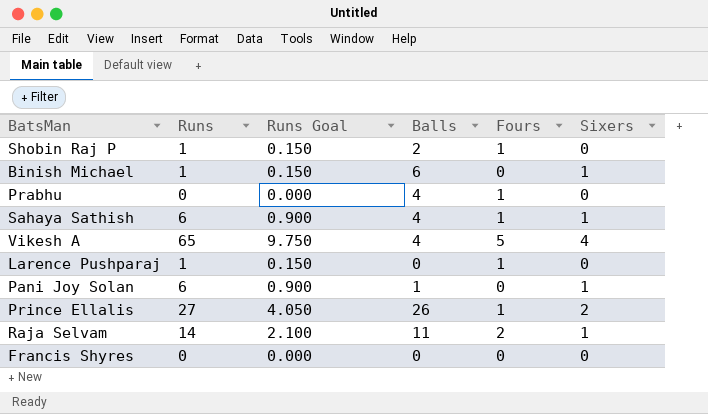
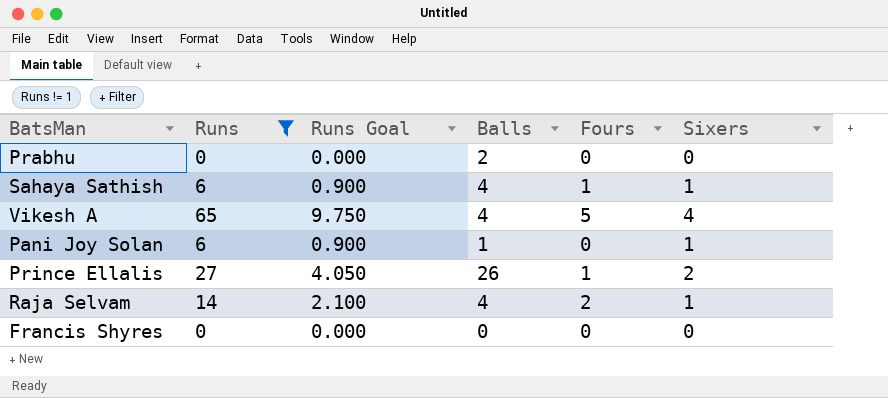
filter: none -> Runs != 1
Prabhu | Balls: 4 -> 2
Prabhu | Fours: 1 -> 0
Raja Selvam | Balls: 11 -> 4

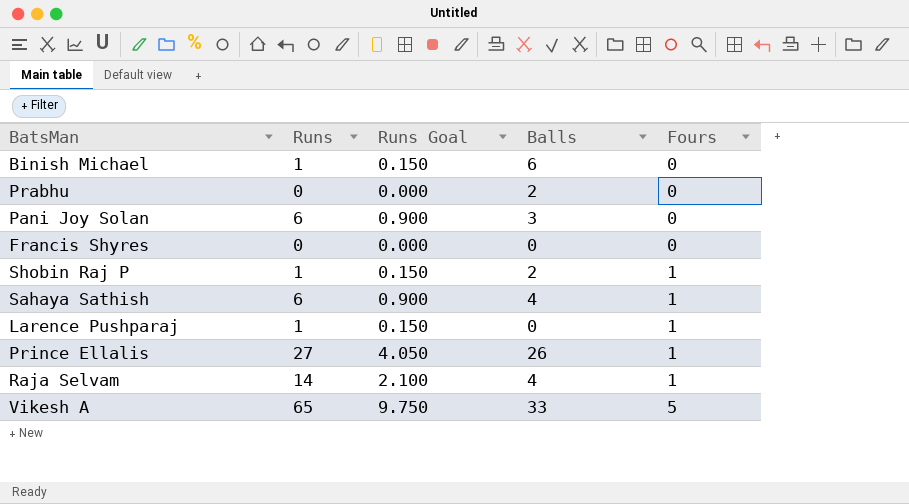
filter: Runs != 1 -> none
row order: none -> Fours ascending
column Sixers | position: 6 -> none
Pani Joy Solan | Balls: 1 -> 3
Raja Selvam | Fours: 2 -> 1
Vikesh A | Balls: 4 -> 33

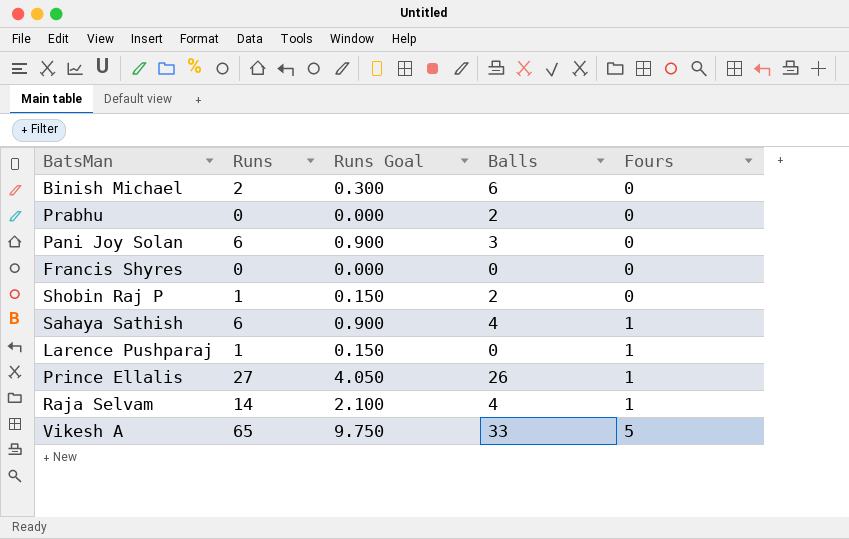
Binish Michael | Runs: 1 -> 2
Binish Michael | Runs Goal: 0.150 -> 0.300
Shobin Raj P | Fours: 1 -> 0

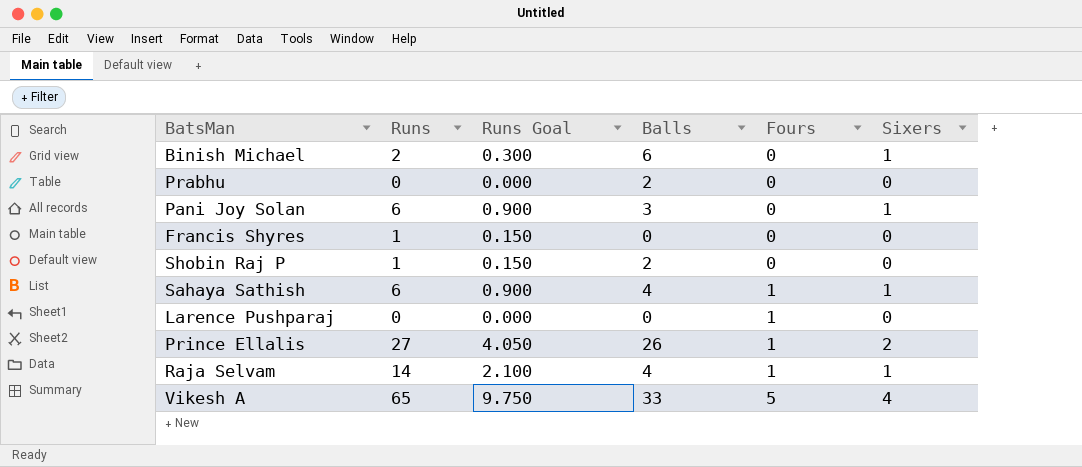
column Sixers | position: none -> 6
Francis Shyres | Runs: 0 -> 1
Francis Shyres | Runs Goal: 0.000 -> 0.150
Larence Pushparaj | Runs: 1 -> 0
Larence Pushparaj | Runs Goal: 0.150 -> 0.000

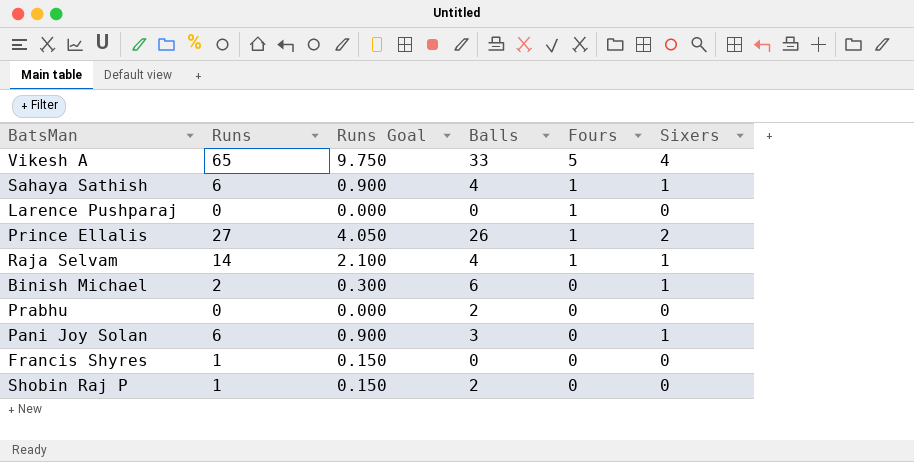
row order: Fours ascending -> Fours descending

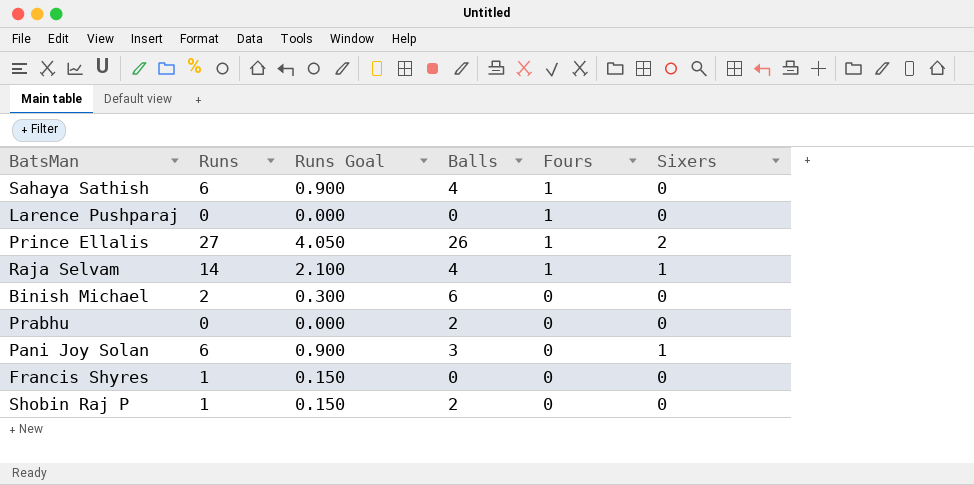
row Vikesh A: 65 | 9.750 | 33 | 5 | 4 -> none
Sahaya Sathish | Sixers: 1 -> 0
Binish Michael | Sixers: 1 -> 0

